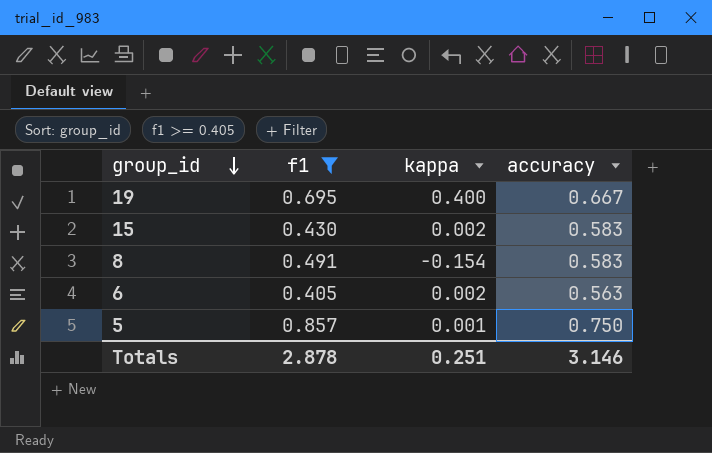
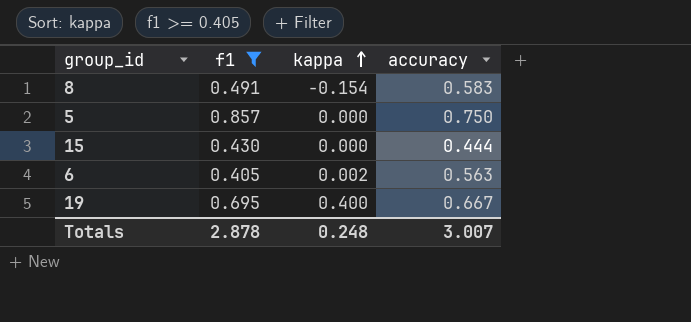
row order: group_id descending -> kappa ascending
5 | kappa: 0.001 -> 0.000
15 | kappa: 0.002 -> 0.000
15 | accuracy: 0.583 -> 0.444
Totals | kappa: 0.251 -> 0.248
Totals | accuracy: 3.146 -> 3.007

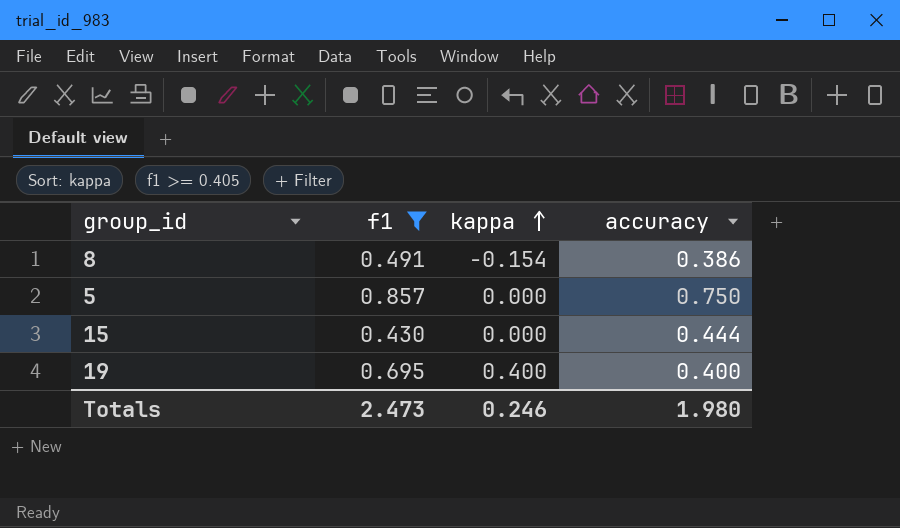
row 6: 0.405 | 0.002 | 0.563 -> none
8 | accuracy: 0.583 -> 0.386
19 | accuracy: 0.667 -> 0.400
Totals | f1: 2.878 -> 2.473
Totals | kappa: 0.248 -> 0.246
Totals | accuracy: 3.007 -> 1.980

